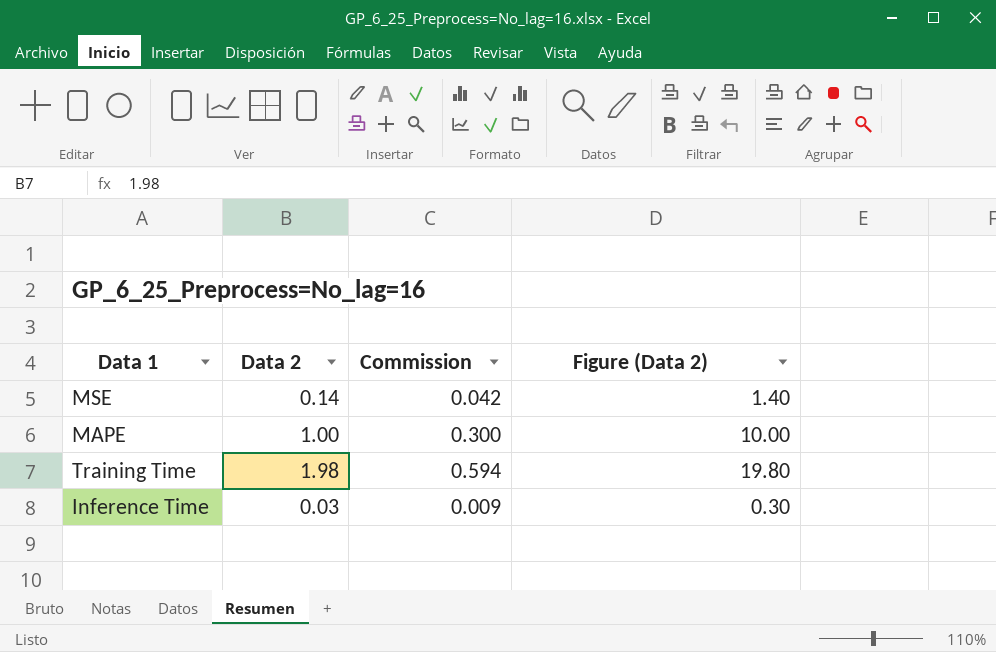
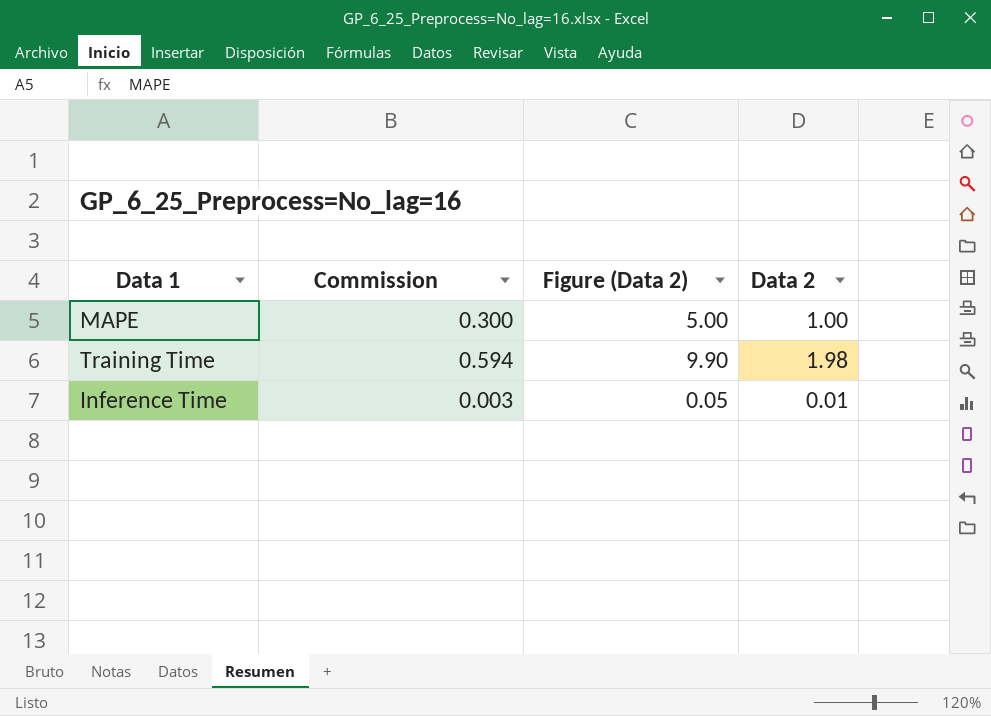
column Figure (Data 2) | formula: [Data 2] * 10 -> [Data 2] * 5
column Data 2 | position: 2 -> 4
row MSE: 0.14 | 0.042 | 1.40 -> none
Inference Time | Commission: 0.009 -> 0.003
Inference Time | Data 2: 0.03 -> 0.01

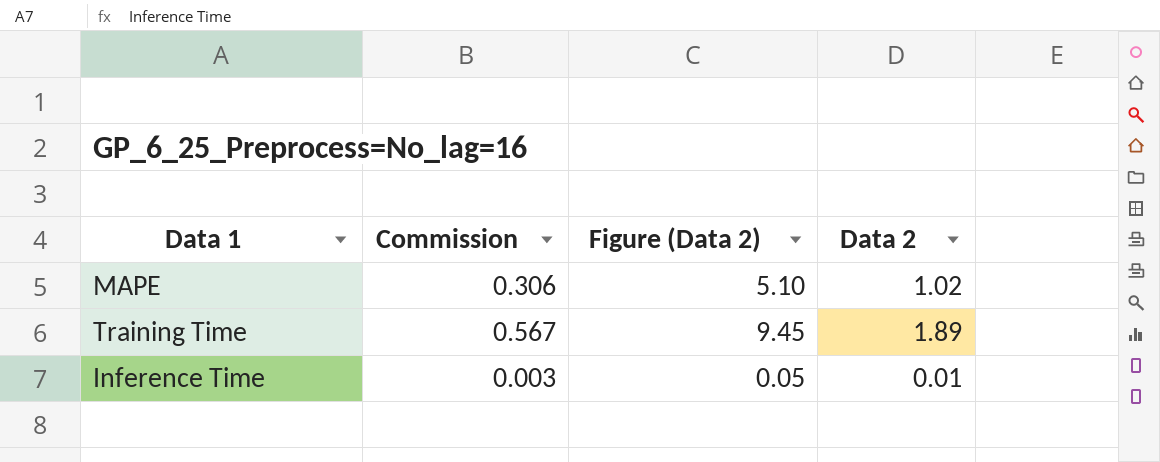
MAPE | Commission: 0.300 -> 0.306
MAPE | Figure (Data 2): 5.00 -> 5.10
MAPE | Data 2: 1.00 -> 1.02
Training Time | Commission: 0.594 -> 0.567
Training Time | Figure (Data 2): 9.90 -> 9.45
Training Time | Data 2: 1.98 -> 1.89

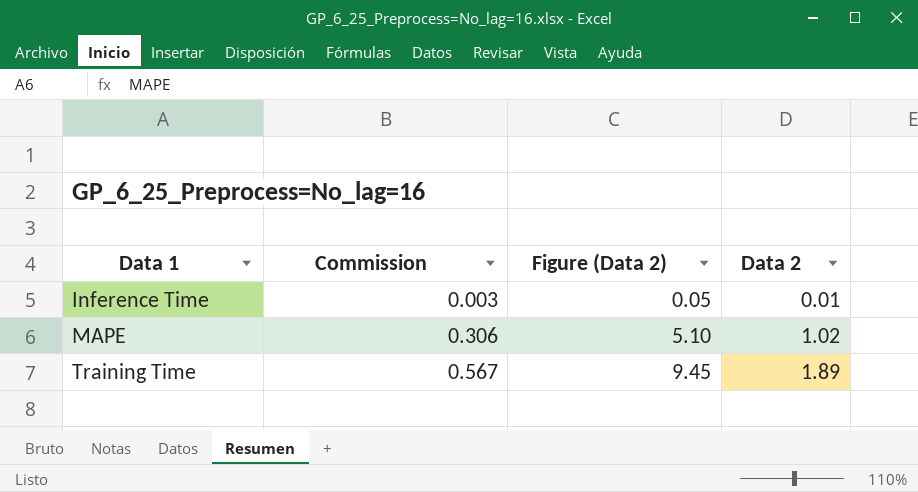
row order: none -> Data 1 ascending

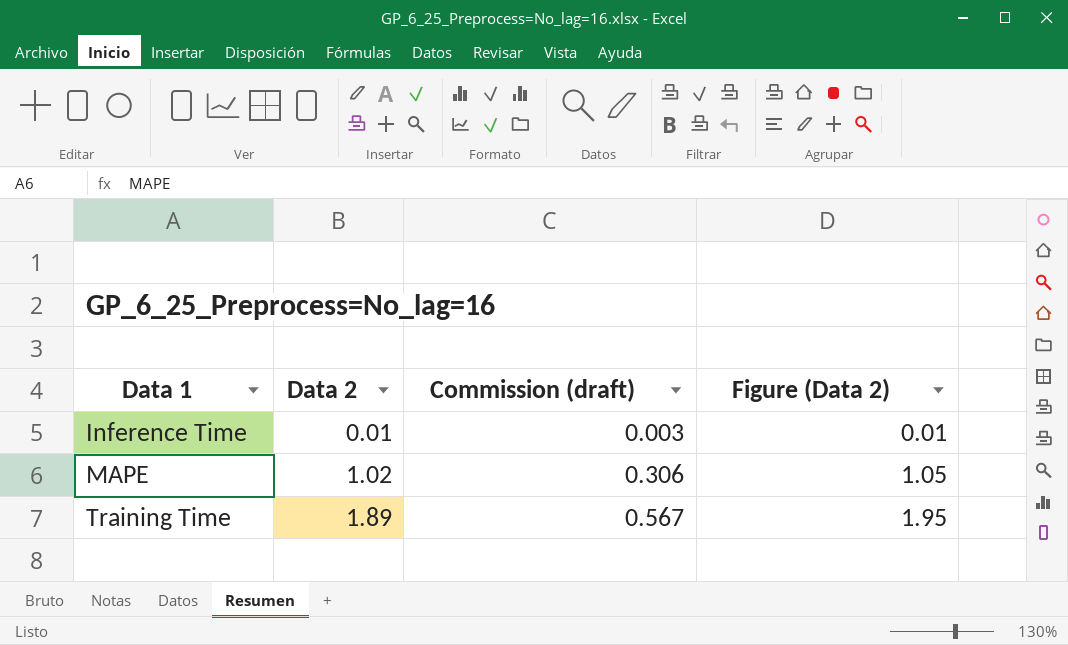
column Data 2 | position: 4 -> 2
column name: Commission -> Commission (draft)
column Figure (Data 2) | formula: [Data 2] * 5 -> [Data 2] * 1.03

